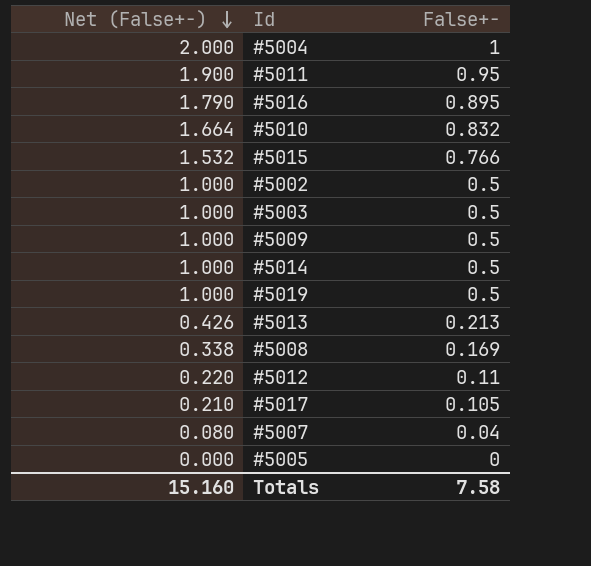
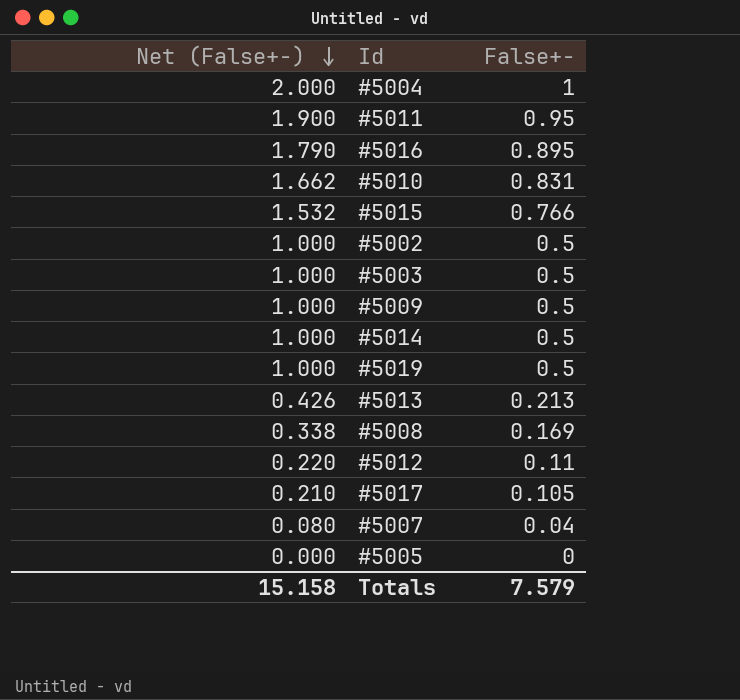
#5010 | Net (False+-): 1.664 -> 1.662
#5010 | False+-: 0.832 -> 0.831
Totals | Net (False+-): 15.160 -> 15.158
Totals | False+-: 7.58 -> 7.579

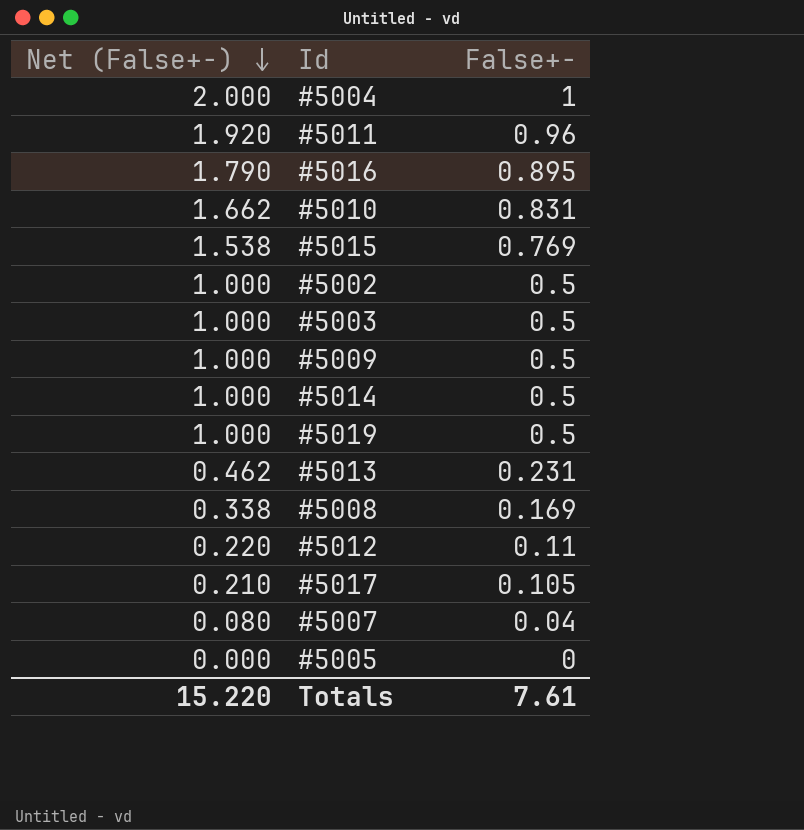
#5011 | Net (False+-): 1.900 -> 1.920
#5011 | False+-: 0.95 -> 0.96
#5015 | Net (False+-): 1.532 -> 1.538
#5015 | False+-: 0.766 -> 0.769
#5013 | Net (False+-): 0.426 -> 0.462
#5013 | False+-: 0.213 -> 0.231
Totals | Net (False+-): 15.158 -> 15.220
Totals | False+-: 7.579 -> 7.61

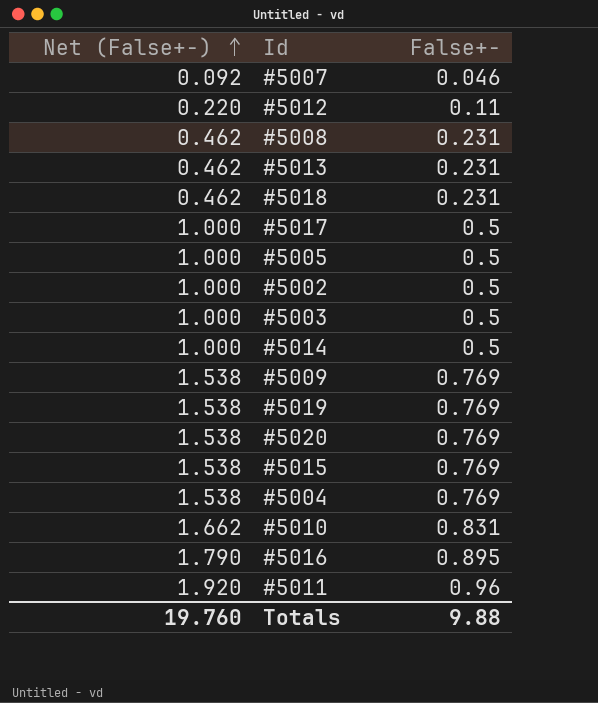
row order: Net (False+-) descending -> Net (False+-) ascending
#5007 | Net (False+-): 0.080 -> 0.092
#5007 | False+-: 0.04 -> 0.046
#5008 | Net (False+-): 0.338 -> 0.462
#5008 | False+-: 0.169 -> 0.231
row #5018: none -> 0.462 | 0.231
#5017 | Net (False+-): 0.210 -> 1.000
#5017 | False+-: 0.105 -> 0.5
#5005 | Net (False+-): 0.000 -> 1.000
#5005 | False+-: 0 -> 0.5
#5009 | Net (False+-): 1.000 -> 1.538
#5009 | False+-: 0.5 -> 0.769
#5019 | Net (False+-): 1.000 -> 1.538
#5019 | False+-: 0.5 -> 0.769
row #5020: none -> 1.538 | 0.769
#5004 | Net (False+-): 2.000 -> 1.538
#5004 | False+-: 1 -> 0.769
Totals | Net (False+-): 15.220 -> 19.760
Totals | False+-: 7.61 -> 9.88

